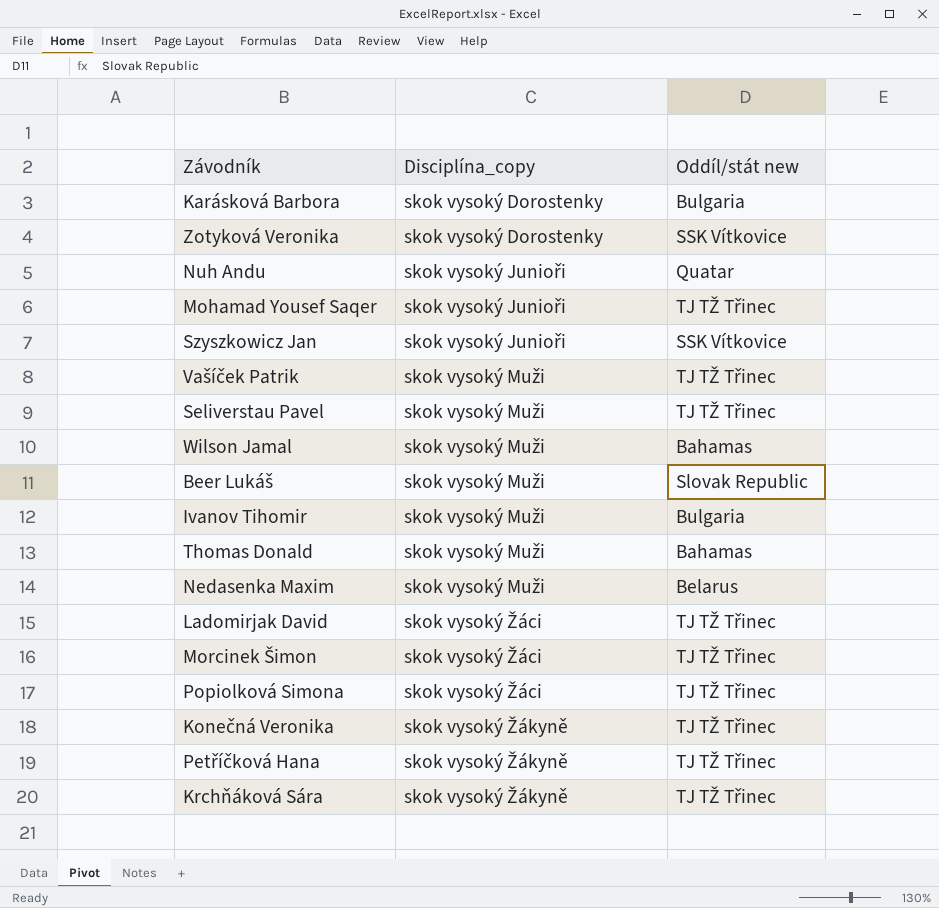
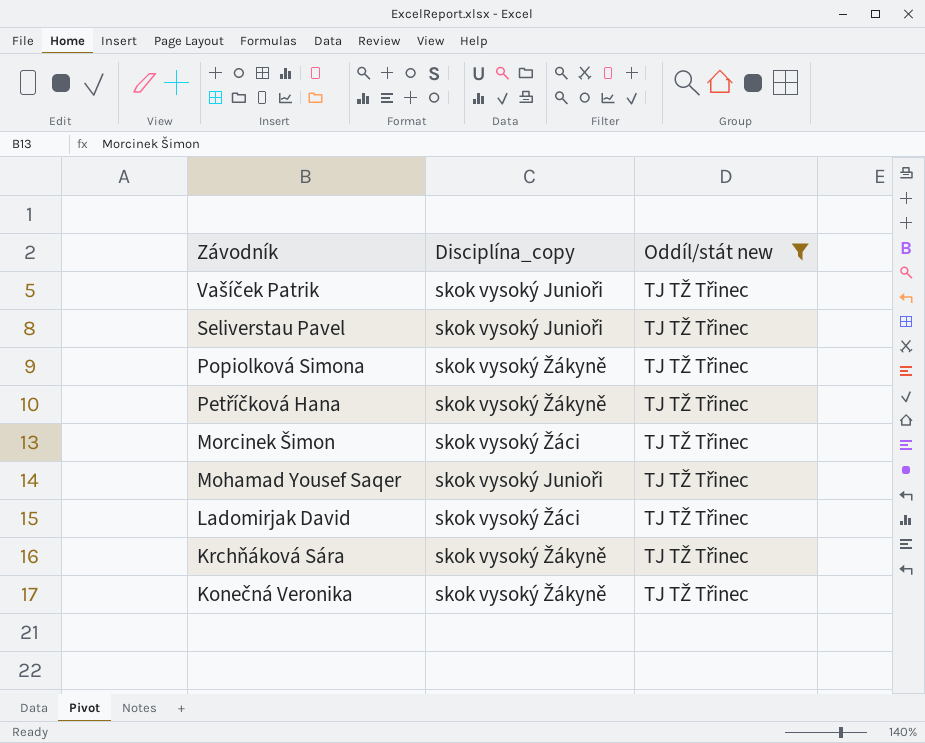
filter: none -> Oddíl/stát new = TJ TŽ Třinec
row order: Disciplína_copy ascending -> Závodník descending
Vašíček Patrik | Disciplína_copy: skok vysoký Muži -> skok vysoký Junioři
Seliverstau Pavel | Disciplína_copy: skok vysoký Muži -> skok vysoký Junioři
Popiolková Simona | Disciplína_copy: skok vysoký Žáci -> skok vysoký Žákyně

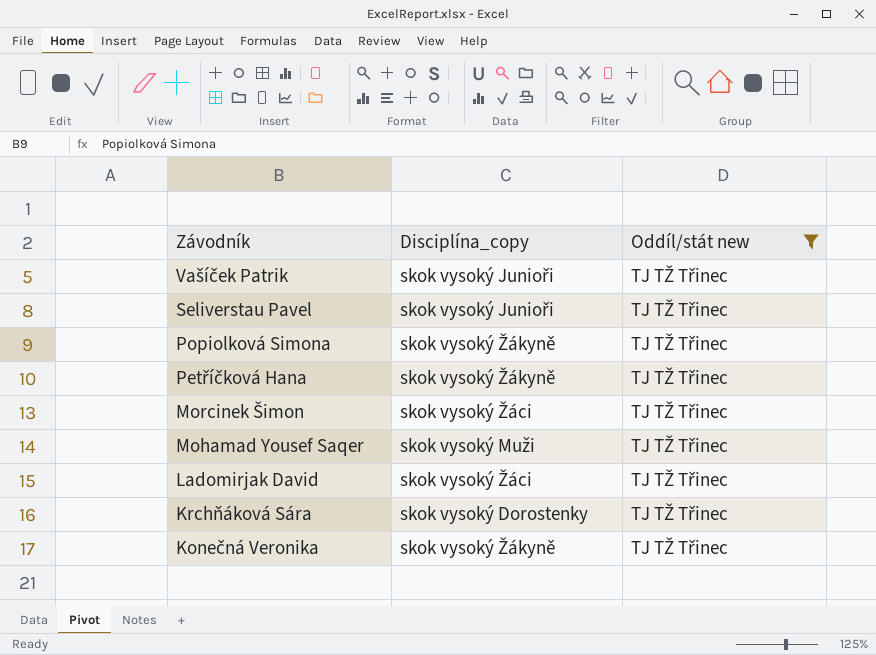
Mohamad Yousef Saqer | Disciplína_copy: skok vysoký Junioři -> skok vysoký Muži
Krchňáková Sára | Disciplína_copy: skok vysoký Žákyně -> skok vysoký Dorostenky

